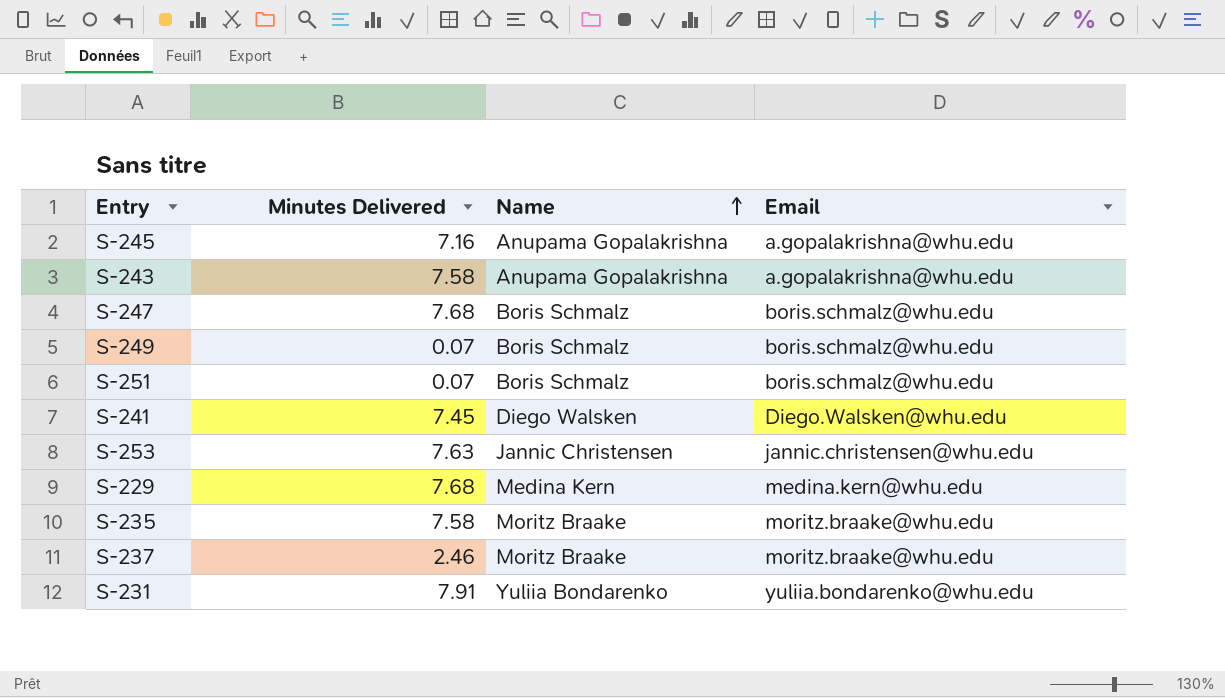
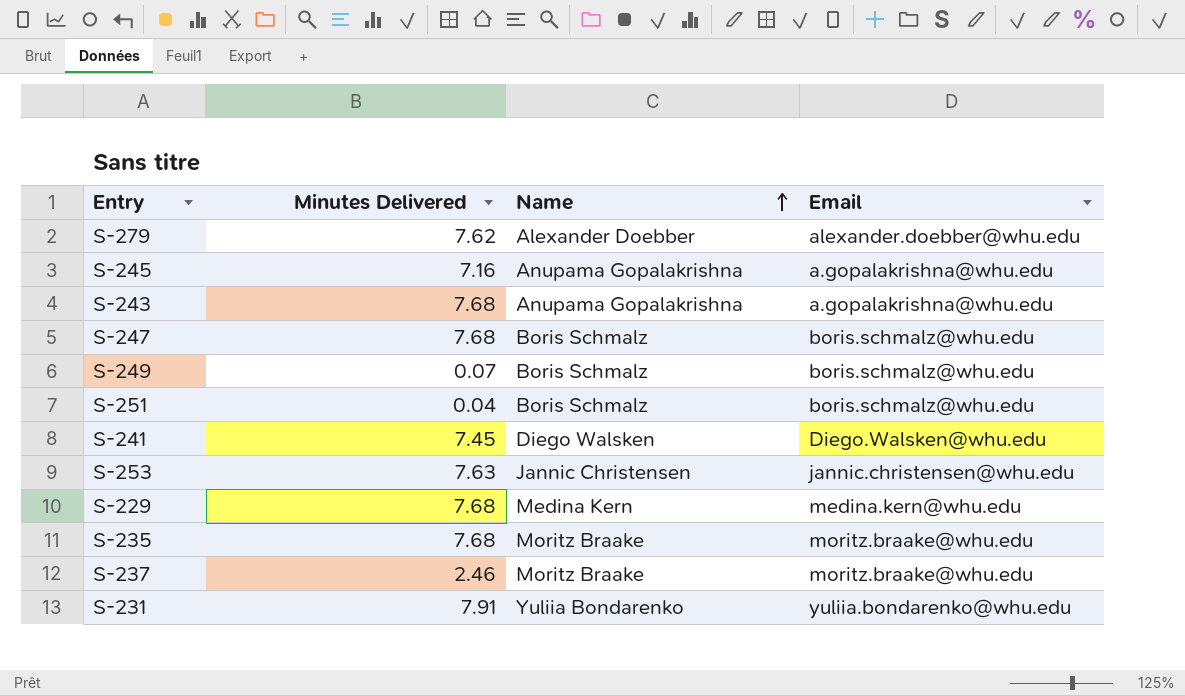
row S-279: none -> 7.62 | Alexander Doebber | alexander.doebber@whu.edu
S-243 | Minutes Delivered: 7.58 -> 7.68
S-251 | Minutes Delivered: 0.07 -> 0.04
S-235 | Minutes Delivered: 7.58 -> 7.68

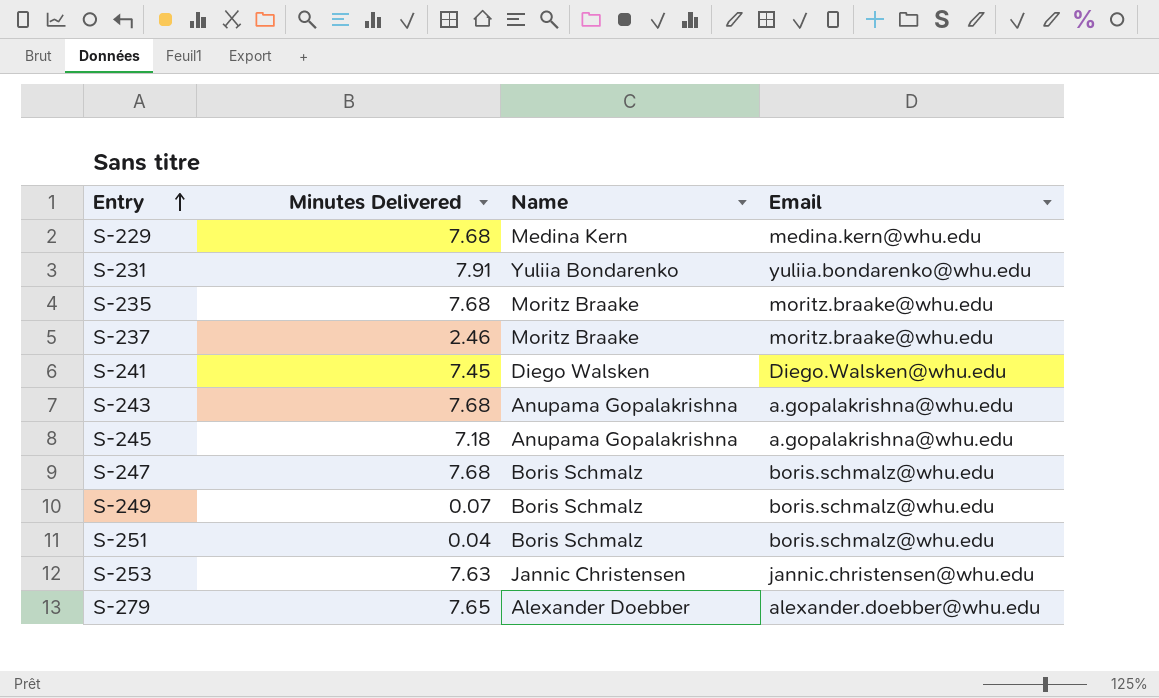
row order: Name ascending -> Entry ascending
S-245 | Minutes Delivered: 7.16 -> 7.18
S-279 | Minutes Delivered: 7.62 -> 7.65

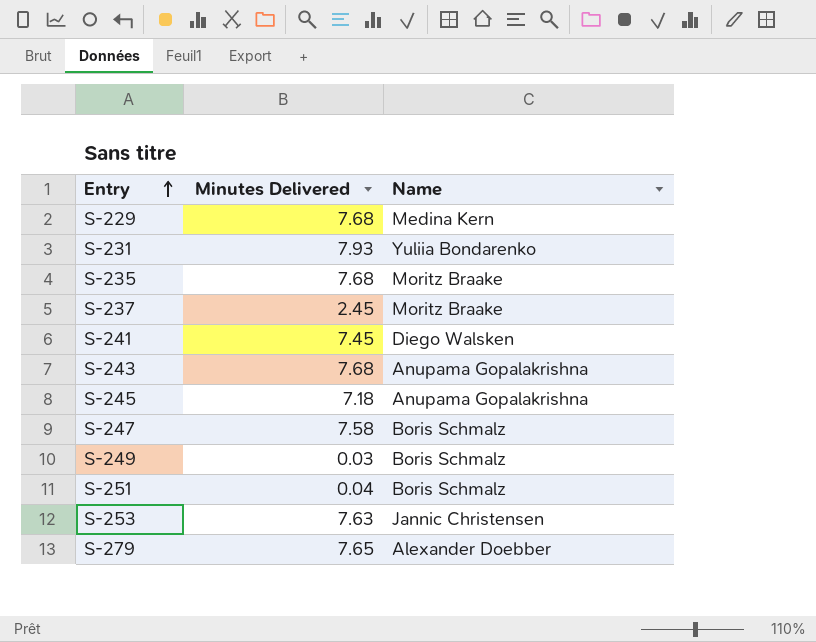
column Email | position: 4 -> none
S-231 | Minutes Delivered: 7.91 -> 7.93
S-237 | Minutes Delivered: 2.46 -> 2.45
S-247 | Minutes Delivered: 7.68 -> 7.58
S-249 | Minutes Delivered: 0.07 -> 0.03

